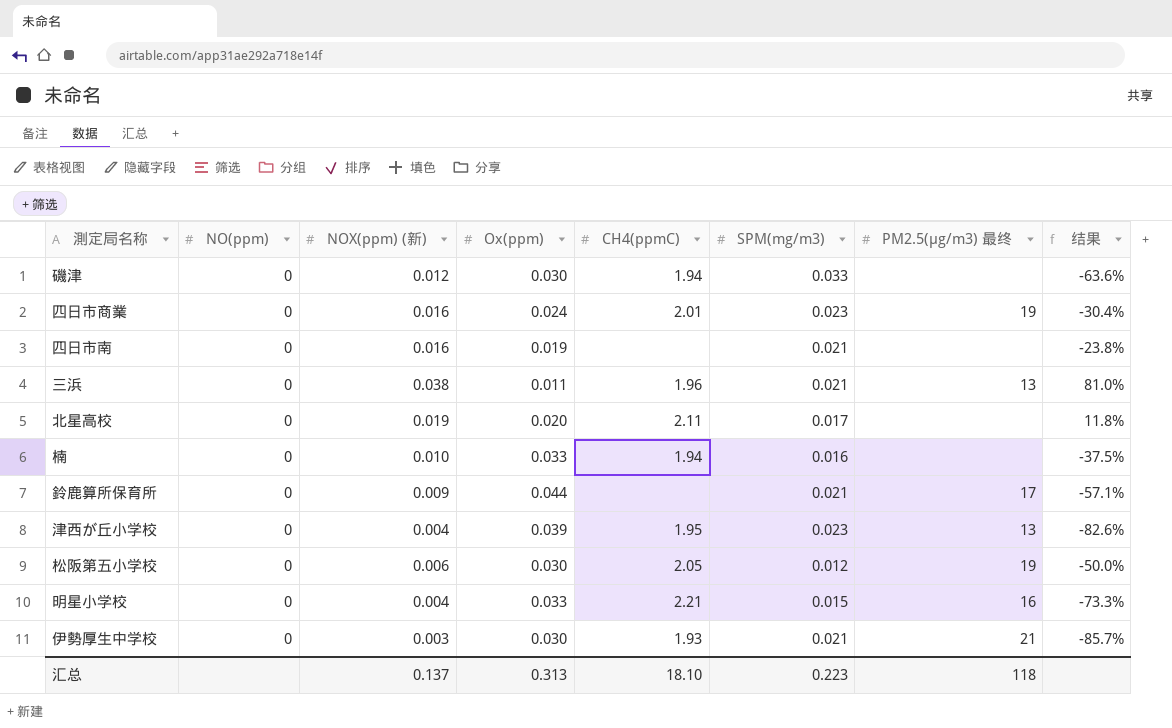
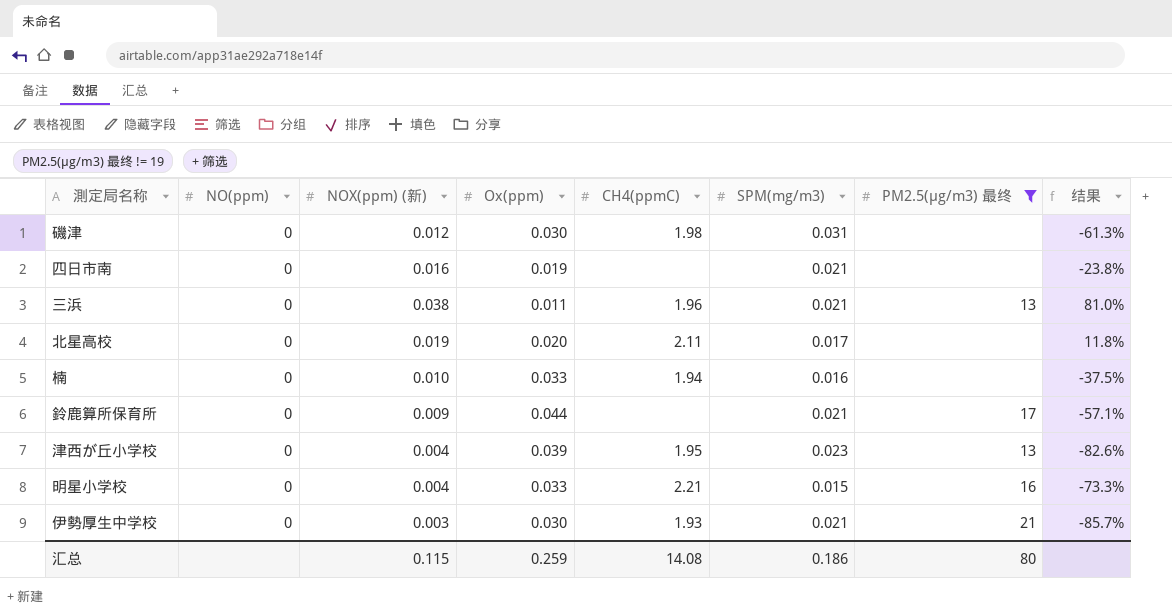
filter: none -> PM2.5(μg/m3) 最终 != 19
磯津 | CH4(ppmC): 1.94 -> 1.98
磯津 | SPM(mg/m3): 0.033 -> 0.031
磯津 | 结果: -63.6% -> -61.3%
汇总 | NOX(ppm) (新): 0.137 -> 0.115
汇总 | Ox(ppm): 0.313 -> 0.259
汇总 | CH4(ppmC): 18.10 -> 14.08
汇总 | SPM(mg/m3): 0.223 -> 0.186
汇总 | PM2.5(μg/m3) 最终: 118 -> 80

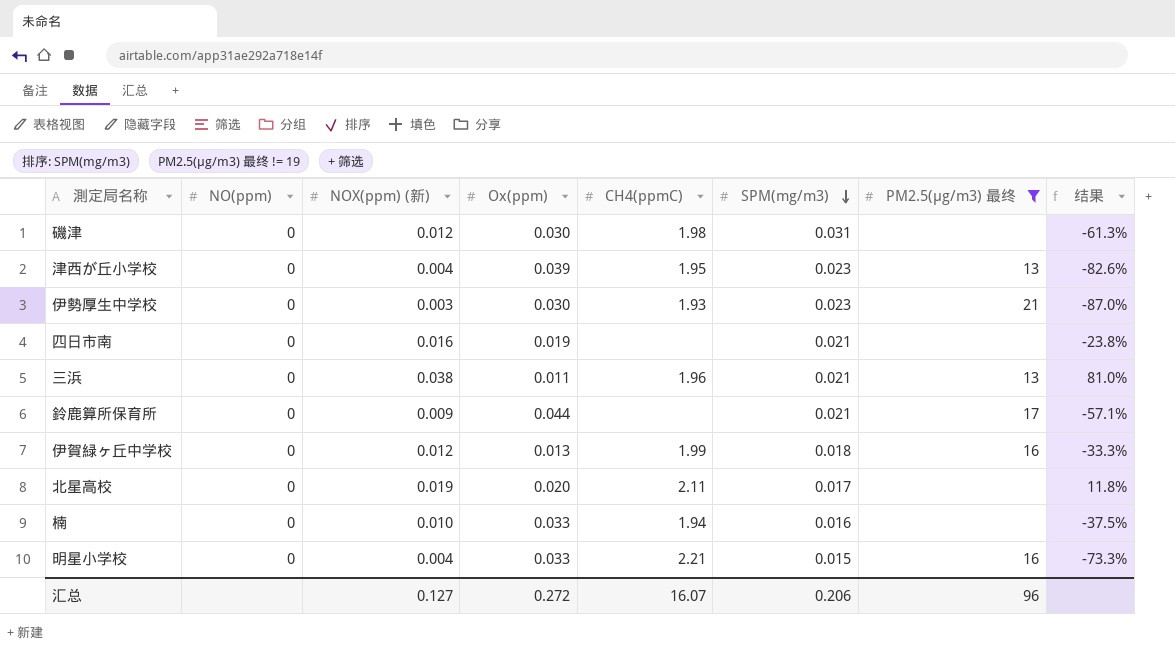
row order: none -> SPM(mg/m3) descending
伊勢厚生中学校 | SPM(mg/m3): 0.021 -> 0.023
伊勢厚生中学校 | 结果: -85.7% -> -87.0%
row 伊賀緑ヶ丘中学校: none -> 0 | 0.012 | 0.013 | 1.99 | 0.018 | 16 | -33.3%
汇总 | NOX(ppm) (新): 0.115 -> 0.127
汇总 | Ox(ppm): 0.259 -> 0.272
汇总 | CH4(ppmC): 14.08 -> 16.07
汇总 | SPM(mg/m3): 0.186 -> 0.206
汇总 | PM2.5(μg/m3) 最终: 80 -> 96

